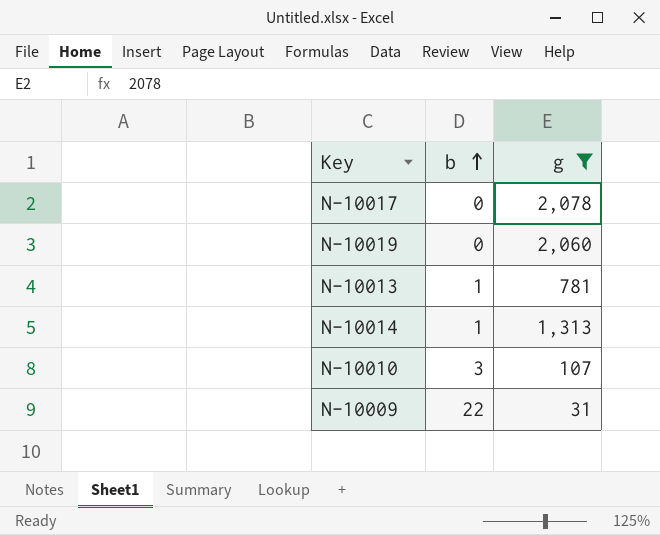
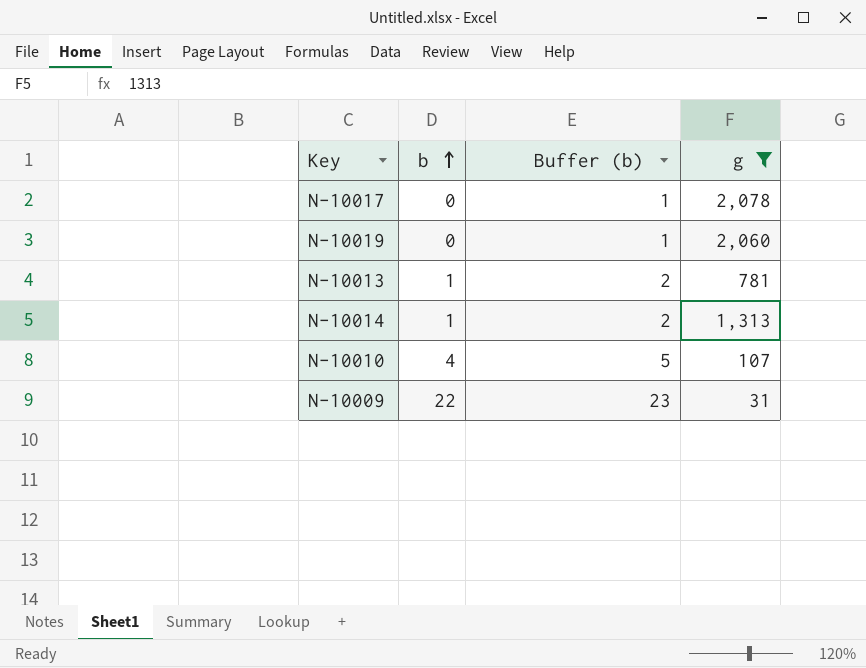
column Buffer (b) | formula: none -> [b] + 1
N-10010 | b: 3 -> 4

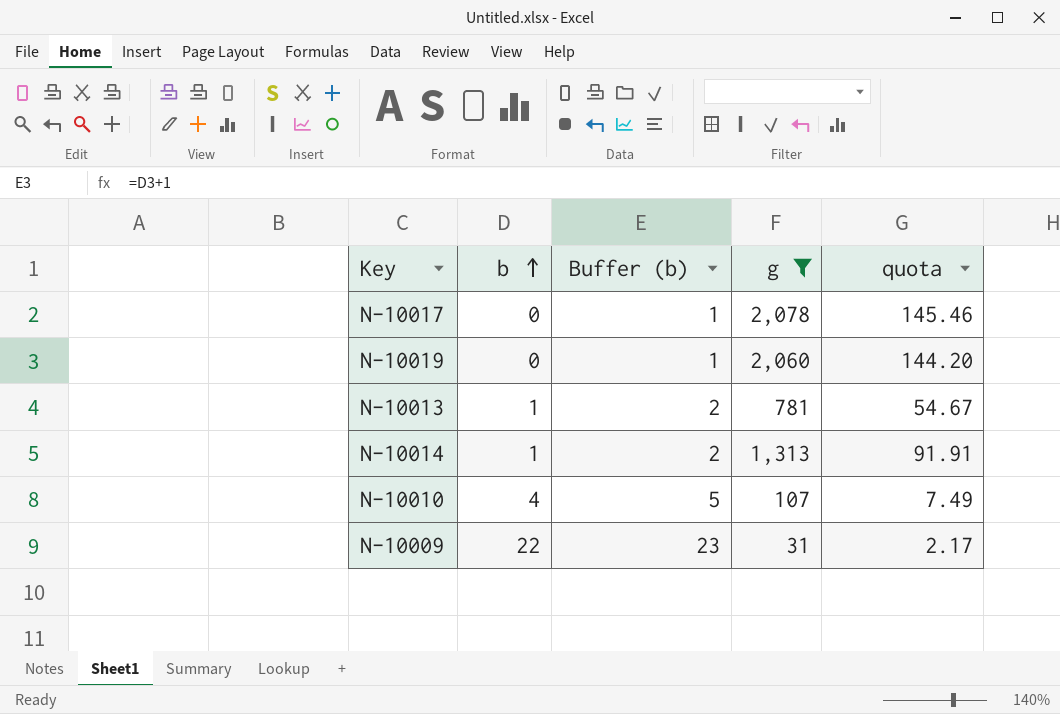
column quota | formula: none -> [g] * 0.07

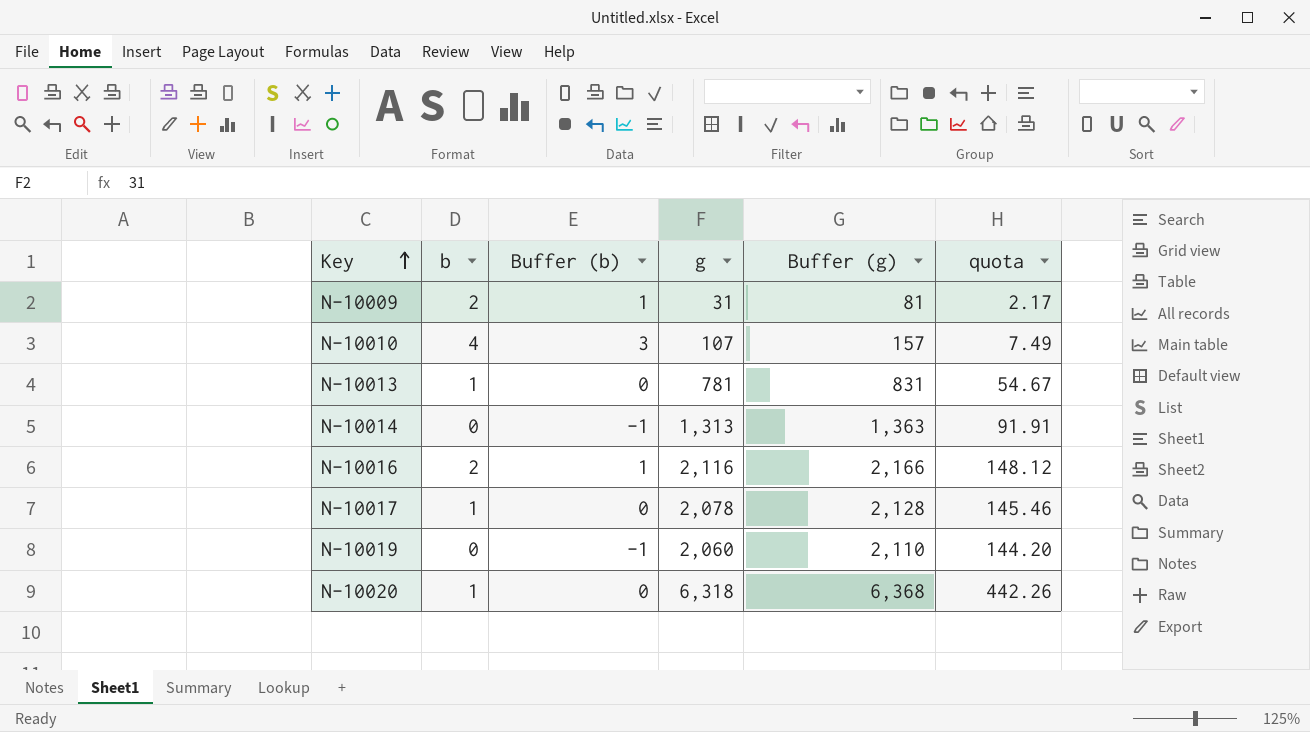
filter: g <= 2,078 -> none
row order: b ascending -> Key ascending
column Buffer (b) | formula: [b] + 1 -> [b] - 1
column Buffer (g) | formula: none -> [g] + 50
N-10009 | b: 22 -> 2
N-10014 | b: 1 -> 0
N-10017 | b: 0 -> 1

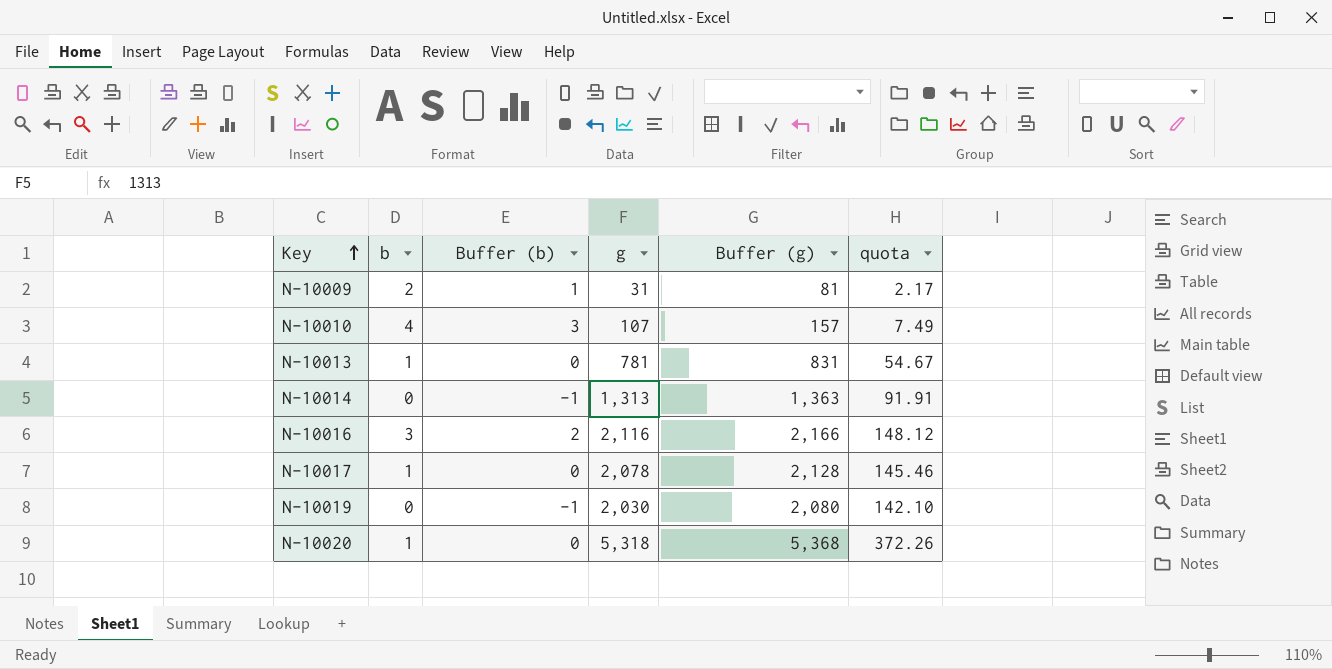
N-10016 | b: 2 -> 3
N-10016 | Buffer (b): 1 -> 2
N-10019 | g: 2,060 -> 2,030
N-10019 | Buffer (g): 2,110 -> 2,080
N-10019 | quota: 144.20 -> 142.10
N-10020 | g: 6,318 -> 5,318
N-10020 | Buffer (g): 6,368 -> 5,368
N-10020 | quota: 442.26 -> 372.26

